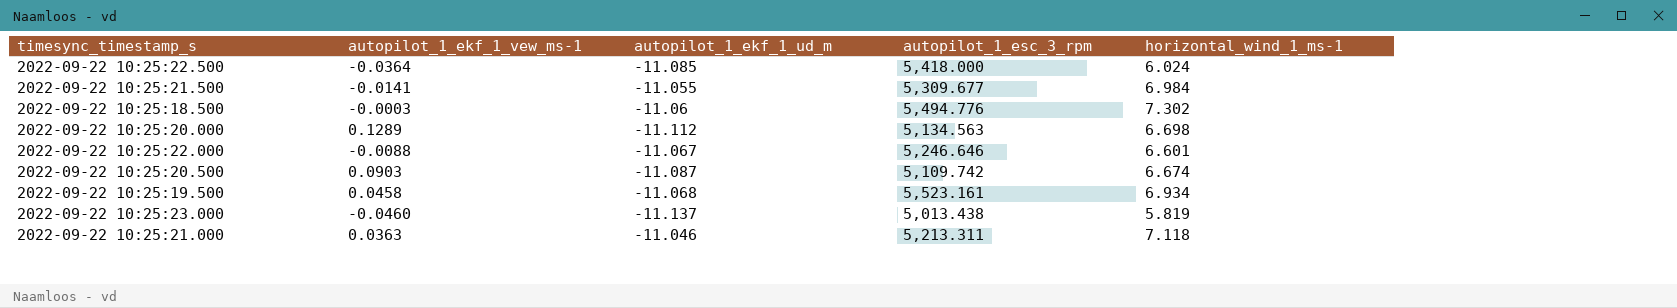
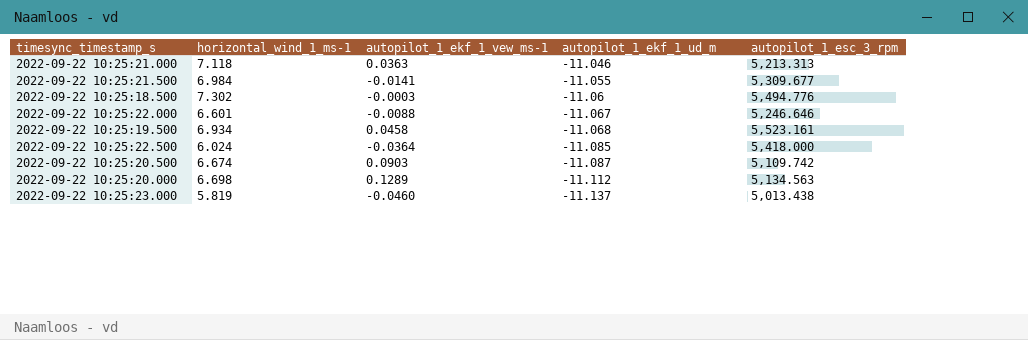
row order: none -> autopilot_1_ekf_1_ud_m descending
column horizontal_wind_1_ms-1 | position: 5 -> 2
2022-09-22 10:25:21.000 | autopilot_1_esc_3_rpm: 5,213.311 -> 5,213.313

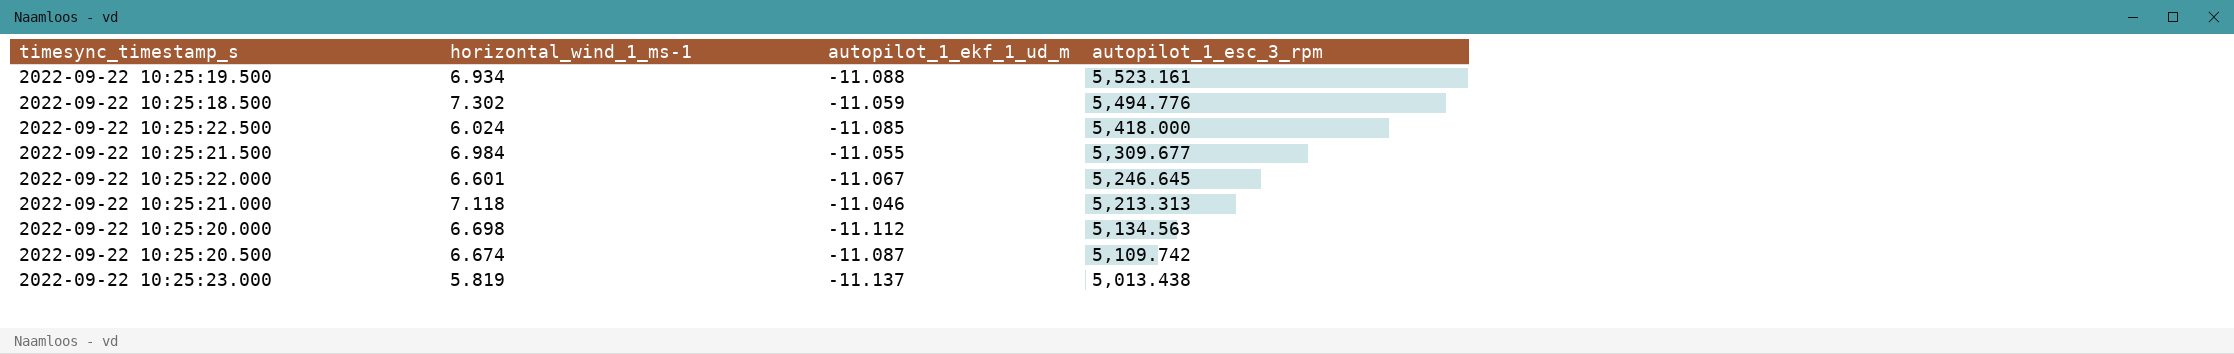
row order: autopilot_1_ekf_1_ud_m descending -> autopilot_1_esc_3_rpm descending
column autopilot_1_ekf_1_vew_ms-1 | position: 3 -> none
2022-09-22 10:25:19.500 | autopilot_1_ekf_1_ud_m: -11.068 -> -11.088
2022-09-22 10:25:18.500 | autopilot_1_ekf_1_ud_m: -11.06 -> -11.059
2022-09-22 10:25:22.000 | autopilot_1_esc_3_rpm: 5,246.646 -> 5,246.645

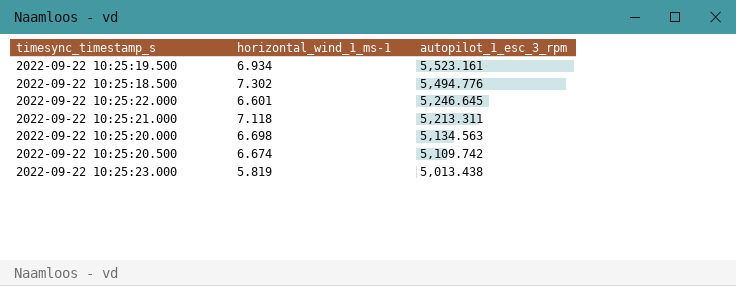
column autopilot_1_ekf_1_ud_m | position: 3 -> none
row 2022-09-22 10:25:22.500: 6.024 | -11.085 | 5,418.000 -> none
row 2022-09-22 10:25:21.500: 6.984 | -11.055 | 5,309.677 -> none
2022-09-22 10:25:21.000 | autopilot_1_esc_3_rpm: 5,213.313 -> 5,213.311

